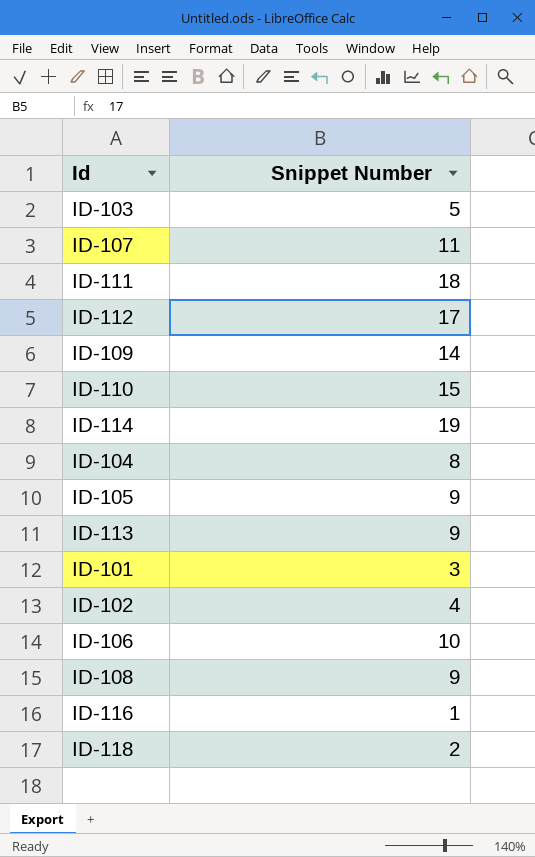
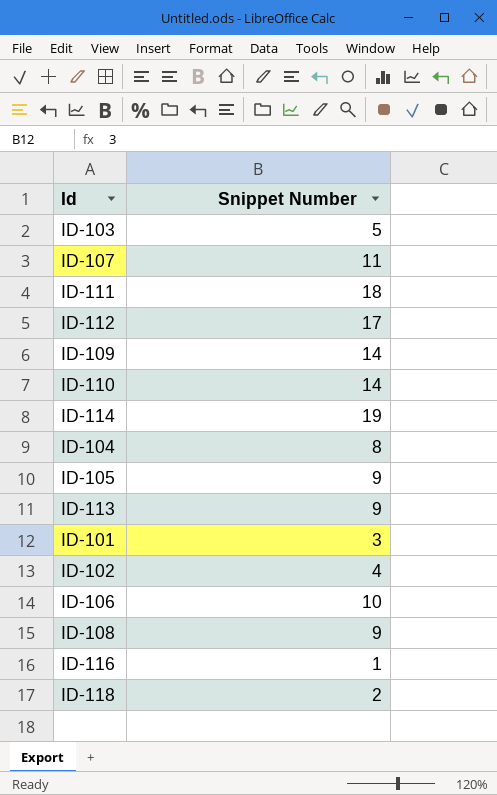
ID-110 | Snippet Number: 15 -> 14

